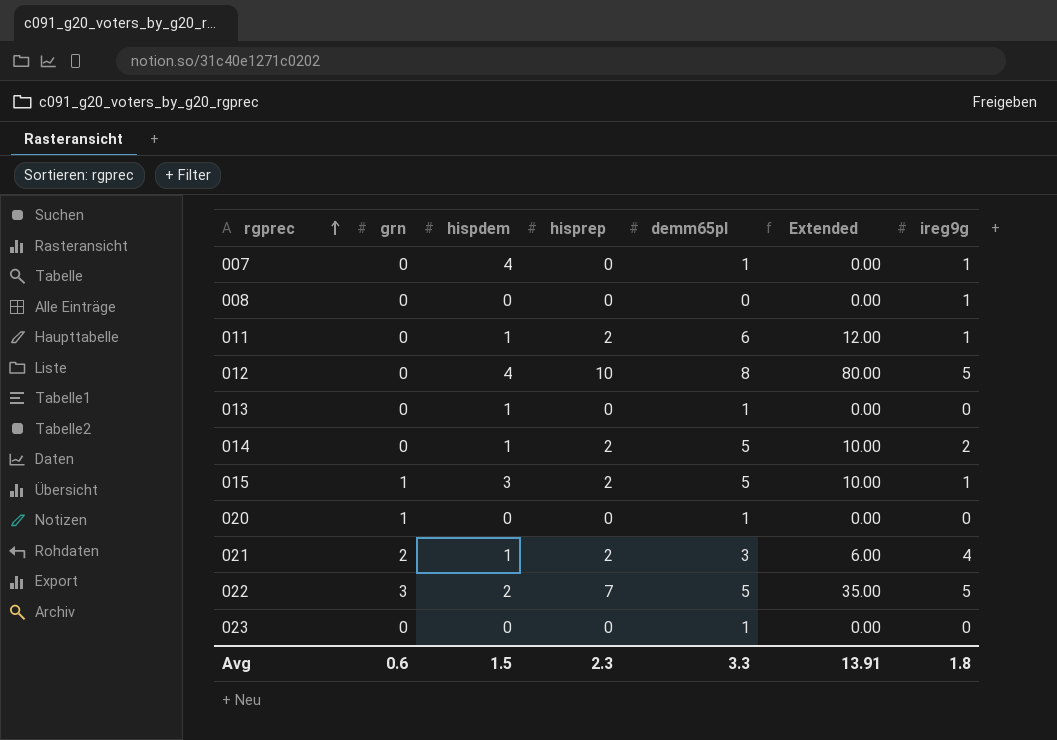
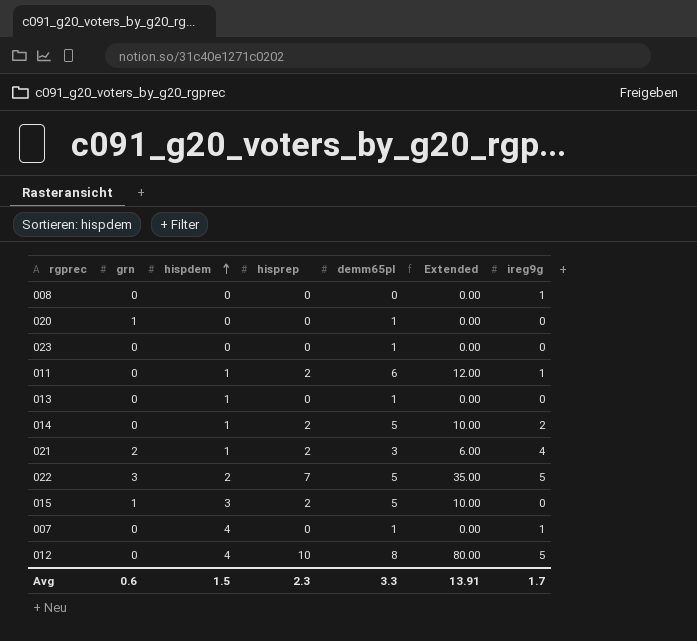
row order: rgprec ascending -> hispdem ascending
015 | ireg9g: 1 -> 0
Avg | ireg9g: 1.8 -> 1.7

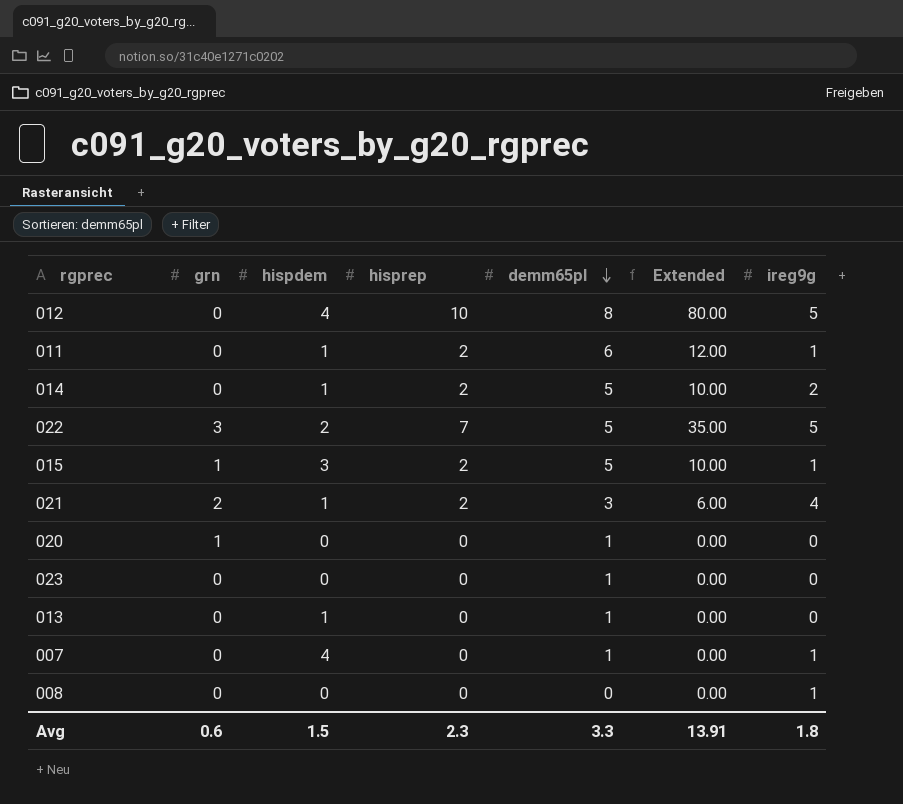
row order: hispdem ascending -> demm65pl descending
015 | ireg9g: 0 -> 1
Avg | ireg9g: 1.7 -> 1.8

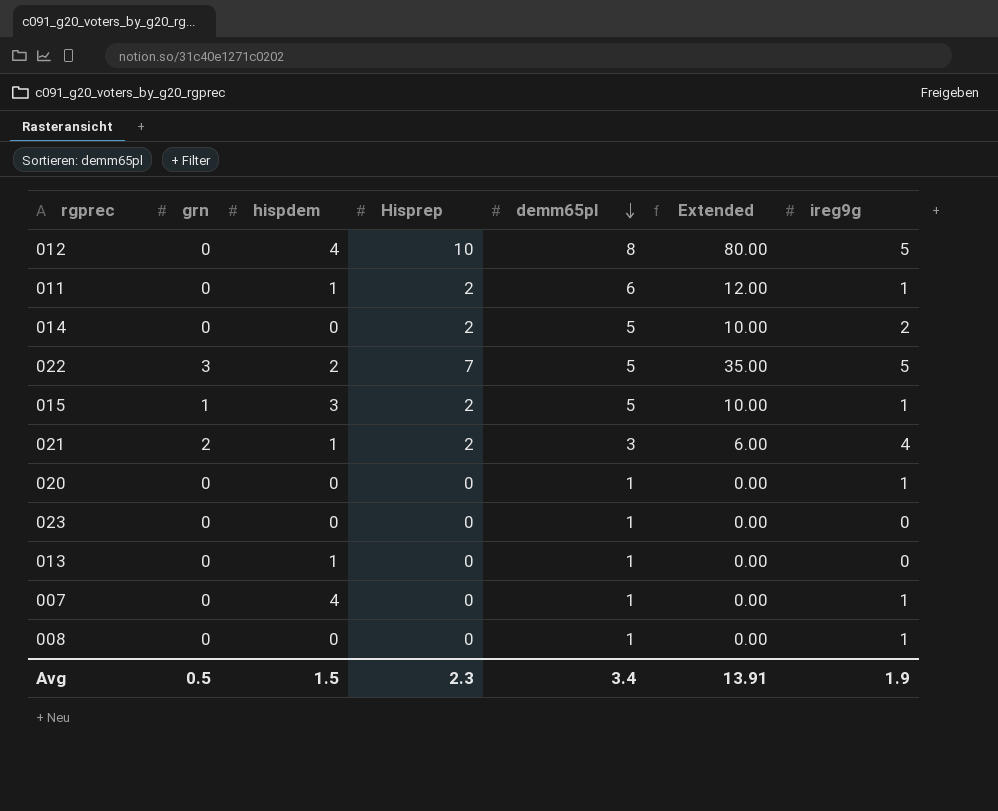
column name: hisprep -> Hisprep
014 | hispdem: 1 -> 0
020 | grn: 1 -> 0
020 | ireg9g: 0 -> 1
008 | demm65pl: 0 -> 1
Avg | grn: 0.6 -> 0.5
Avg | demm65pl: 3.3 -> 3.4
Avg | ireg9g: 1.8 -> 1.9

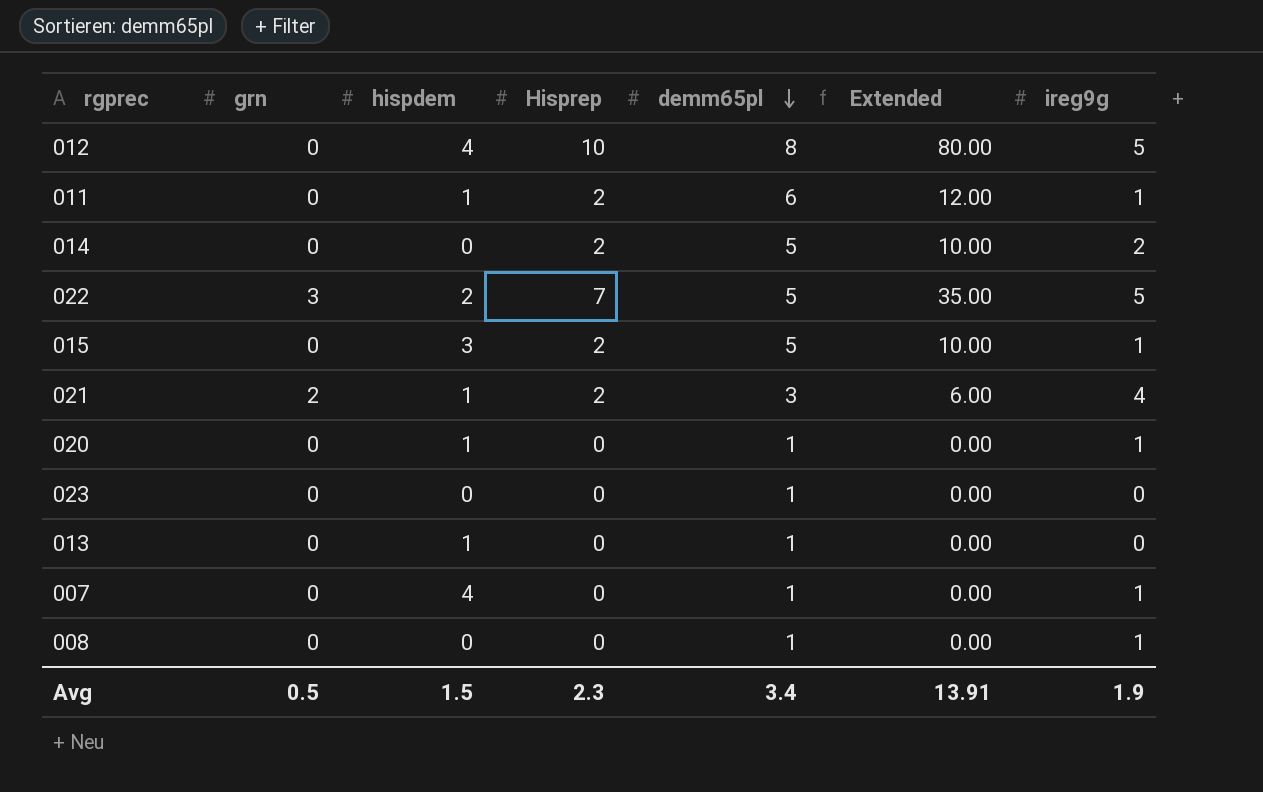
015 | grn: 1 -> 0
020 | hispdem: 0 -> 1

